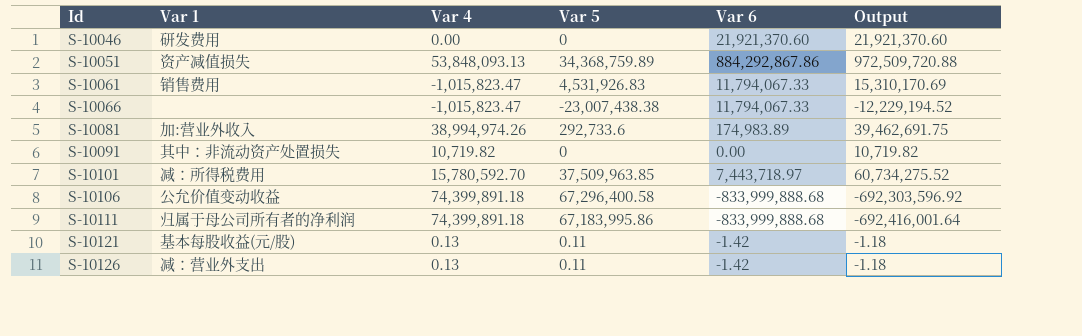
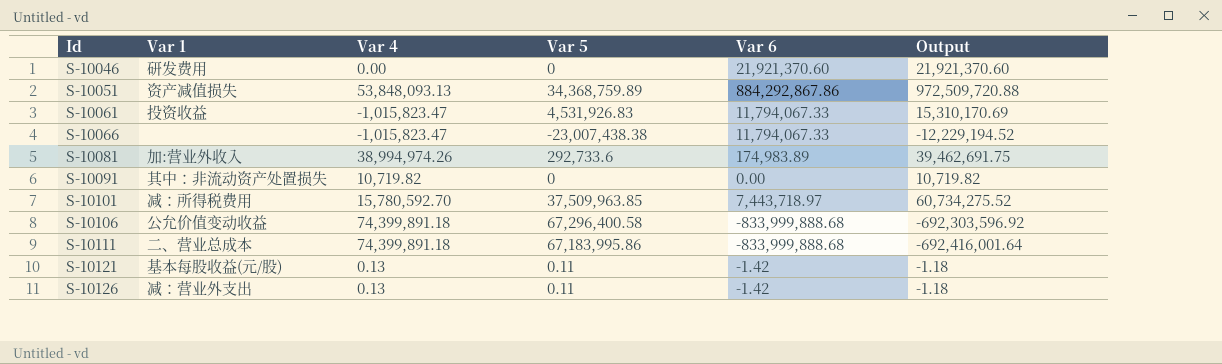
S-10061 | Var 1: 销售费用 -> 投资收益
S-10111 | Var 1: 归属于母公司所有者的净利润 -> 二、营业总成本

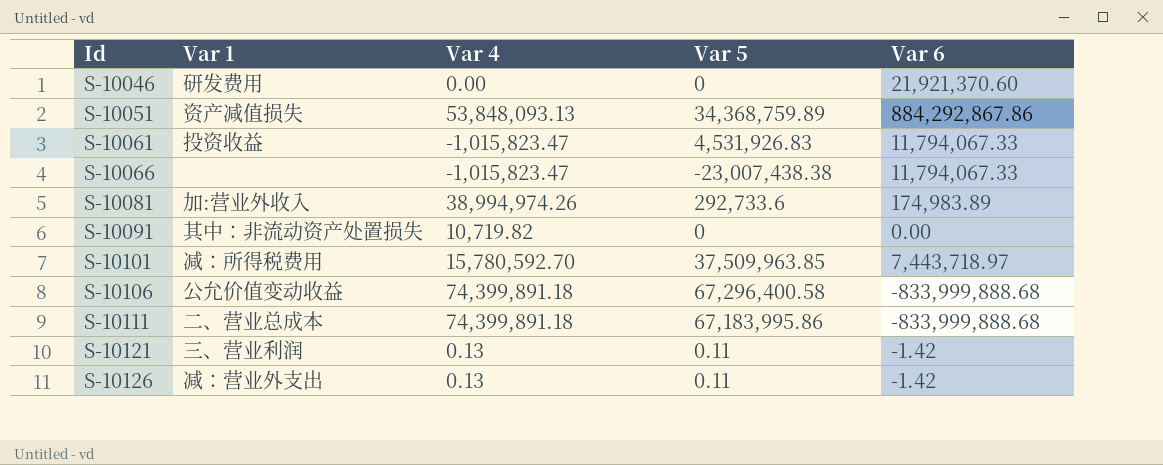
column Output | formula: [Var 4] + [Var 5] + [Var 6] -> none
S-10121 | Var 1: 基本每股收益(元/股) -> 三、营业利润

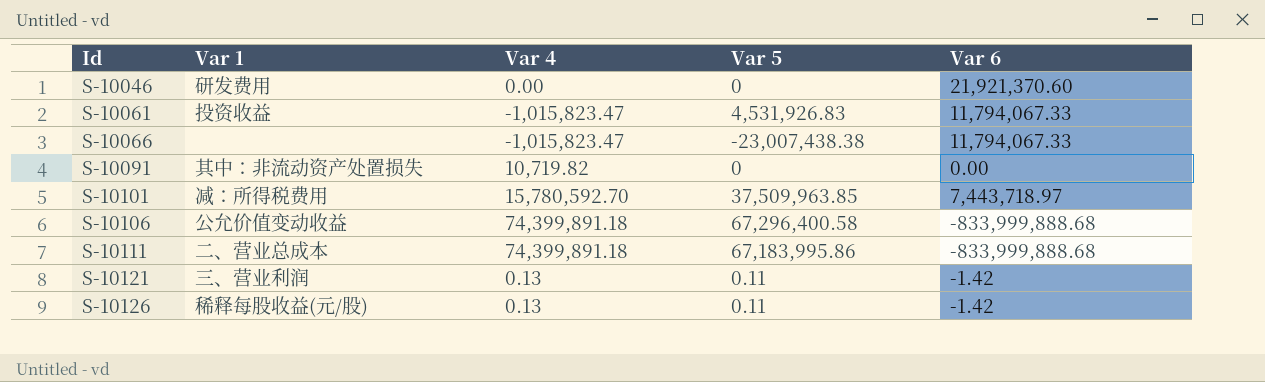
row S-10051: 资产减值损失 | 53,848,093.13 | 34,368,759.89 | 884,292,867.86 -> none
row S-10081: 加:营业外收入 | 38,994,974.26 | 292,733.6 | 174,983.89 -> none
S-10126 | Var 1: 减：营业外支出 -> 稀释每股收益(元/股)

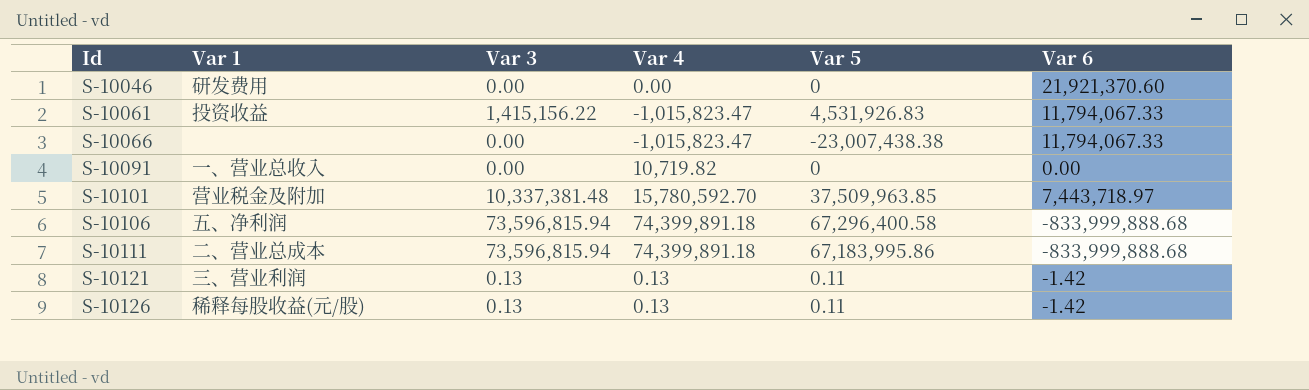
column Var 3 | position: none -> 3
S-10091 | Var 1: 其中：非流动资产处置损失 -> 一、营业总收入
S-10101 | Var 1: 减：所得税费用 -> 营业税金及附加
S-10106 | Var 1: 公允价值变动收益 -> 五、净利润

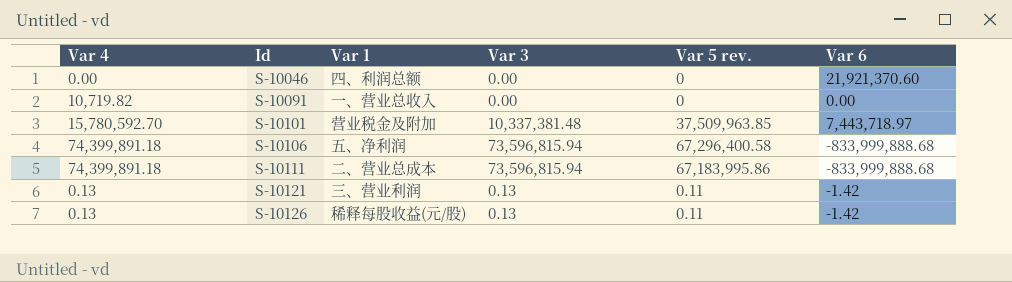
column Var 4 | position: 4 -> 1
column name: Var 5 -> Var 5 rev.
row S-10061: 投资收益 | 1,415,156.22 | -1,015,823.47 | 4,531,926.83 | 11,794,067.33 -> none
row S-10066: none | 0.00 | -1,015,823.47 | -23,007,438.38 | 11,794,067.33 -> none
S-10046 | Var 1: 研发费用 -> 四、利润总额

